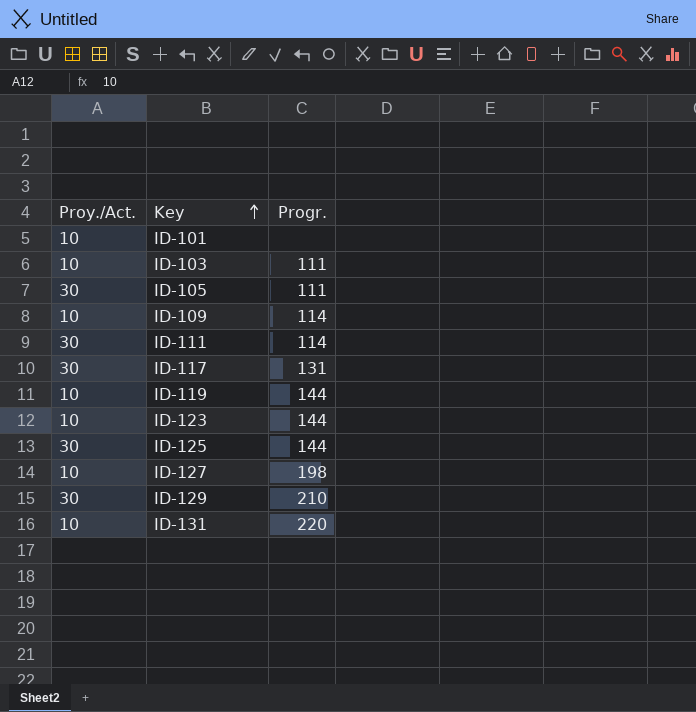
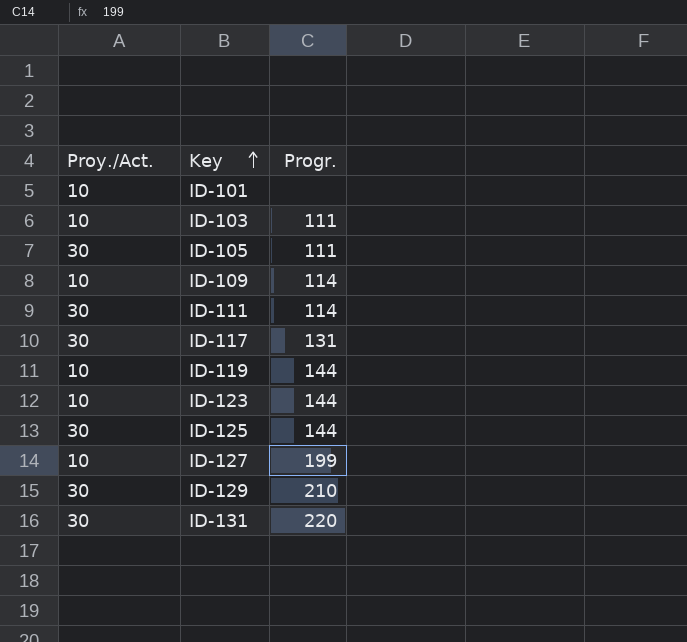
ID-127 | Progr.: 198 -> 199
ID-131 | Proy./Act.: 10 -> 30

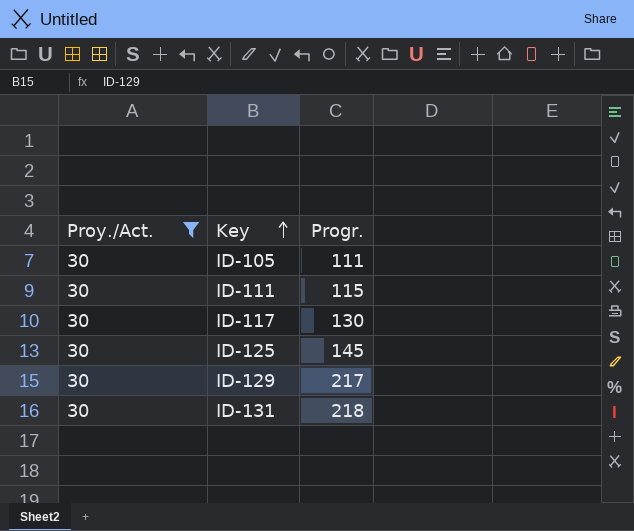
filter: none -> Proy./Act. = 30
ID-111 | Progr.: 114 -> 115
ID-117 | Progr.: 131 -> 130
ID-125 | Progr.: 144 -> 145
ID-129 | Progr.: 210 -> 217
ID-131 | Progr.: 220 -> 218

